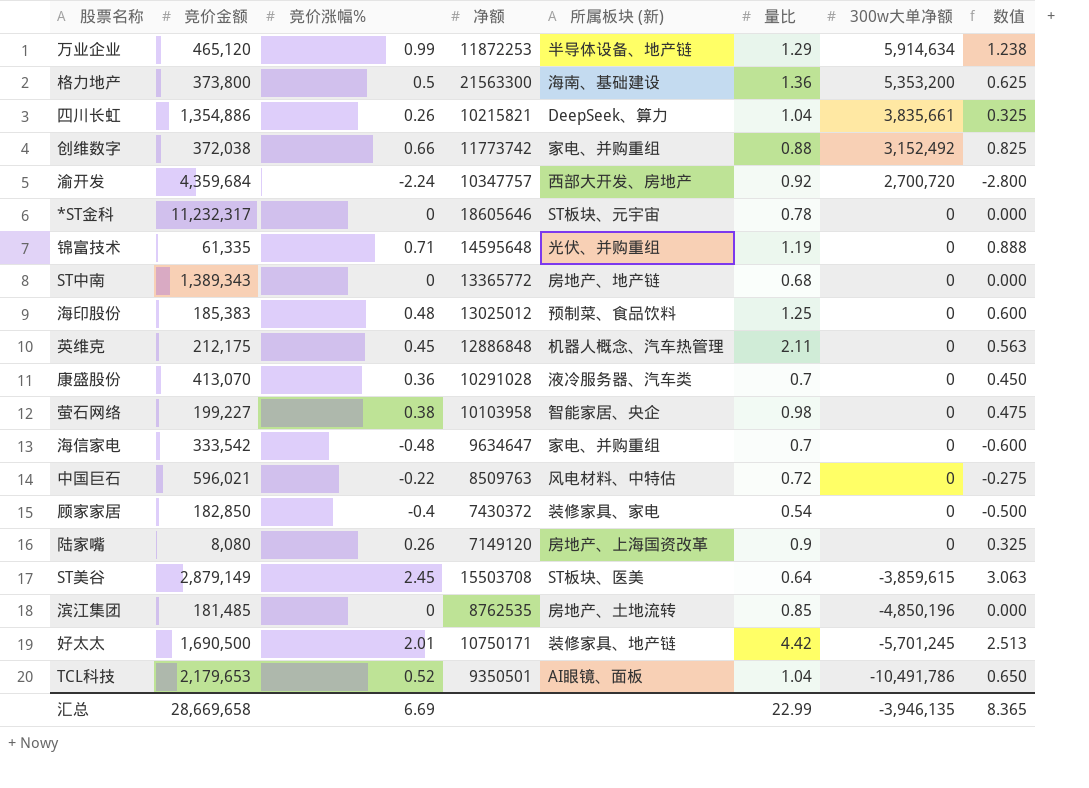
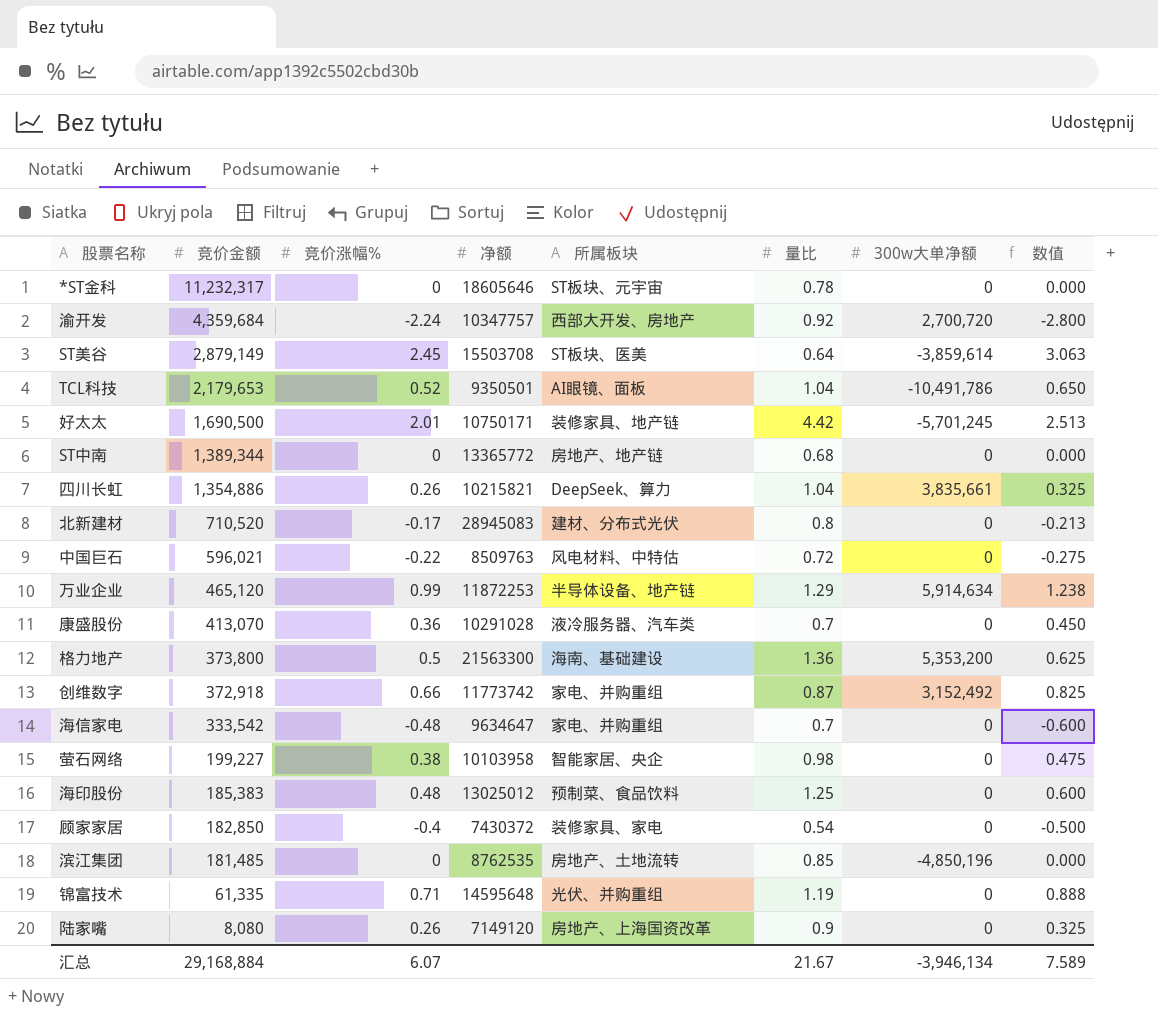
row order: 300w大单净额 descending -> 竞价金额 descending
column name: 所属板块 (新) -> 所属板块
row 英维克: 212,175 | 0.45 | 12886848 | 机器人概念、汽车热管理 | 2.11 | 0 | 0.563 -> none
ST美谷 | 300w大单净额: -3,859,615 -> -3,859,614
ST中南 | 竞价金额: 1,389,343 -> 1,389,344
row 北新建材: none -> 710,520 | -0.17 | 28945083 | 建材、分布式光伏 | 0.8 | 0 | -0.213
创维数字 | 竞价金额: 372,038 -> 372,918
创维数字 | 量比: 0.88 -> 0.87
汇总 | 竞价金额: 28,669,658 -> 29,168,884
汇总 | 竞价涨幅%: 6.69 -> 6.07
汇总 | 量比: 22.99 -> 21.67
汇总 | 300w大单净额: -3,946,135 -> -3,946,134
汇总 | 数值: 8.365 -> 7.589

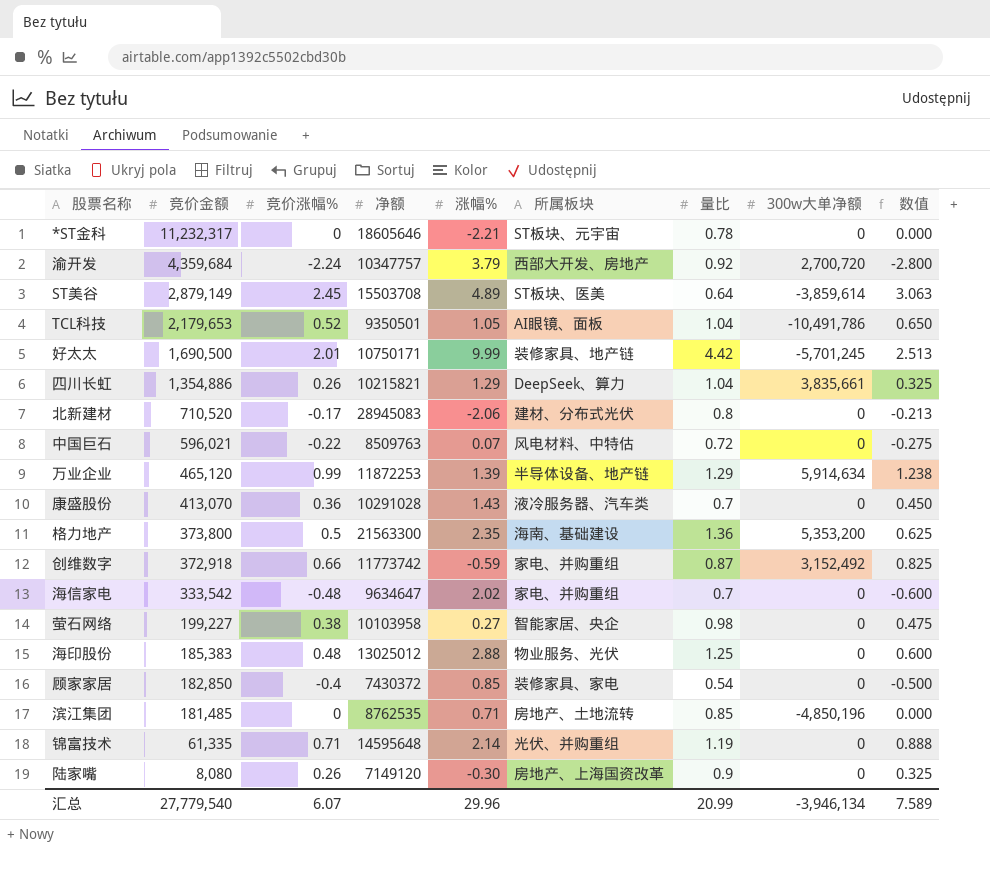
column 涨幅% | position: none -> 5
row ST中南: 1,389,344 | 0 | 13365772 | 房地产、地产链 | 0.68 | 0 | 0.000 -> none
海印股份 | 所属板块: 预制菜、食品饮料 -> 物业服务、光伏
汇总 | 竞价金额: 29,168,884 -> 27,779,540
汇总 | 量比: 21.67 -> 20.99

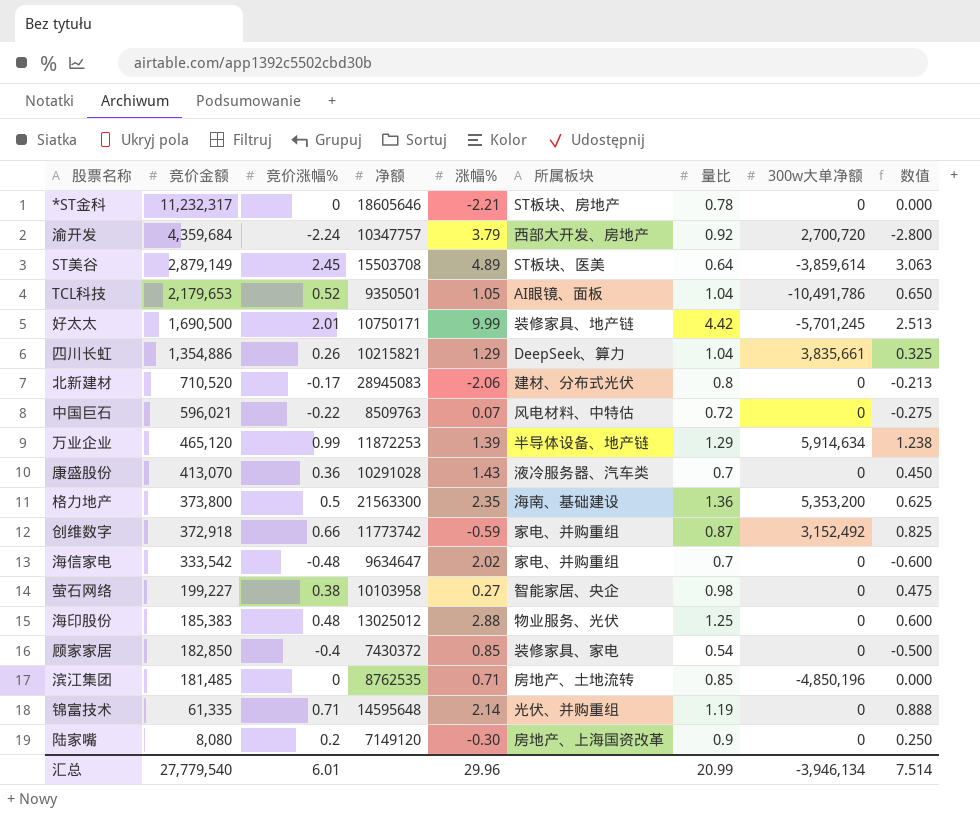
*ST金科 | 所属板块: ST板块、元宇宙 -> ST板块、房地产
陆家嘴 | 竞价涨幅%: 0.26 -> 0.2
陆家嘴 | 数值: 0.325 -> 0.250
汇总 | 竞价涨幅%: 6.07 -> 6.01
汇总 | 数值: 7.589 -> 7.514

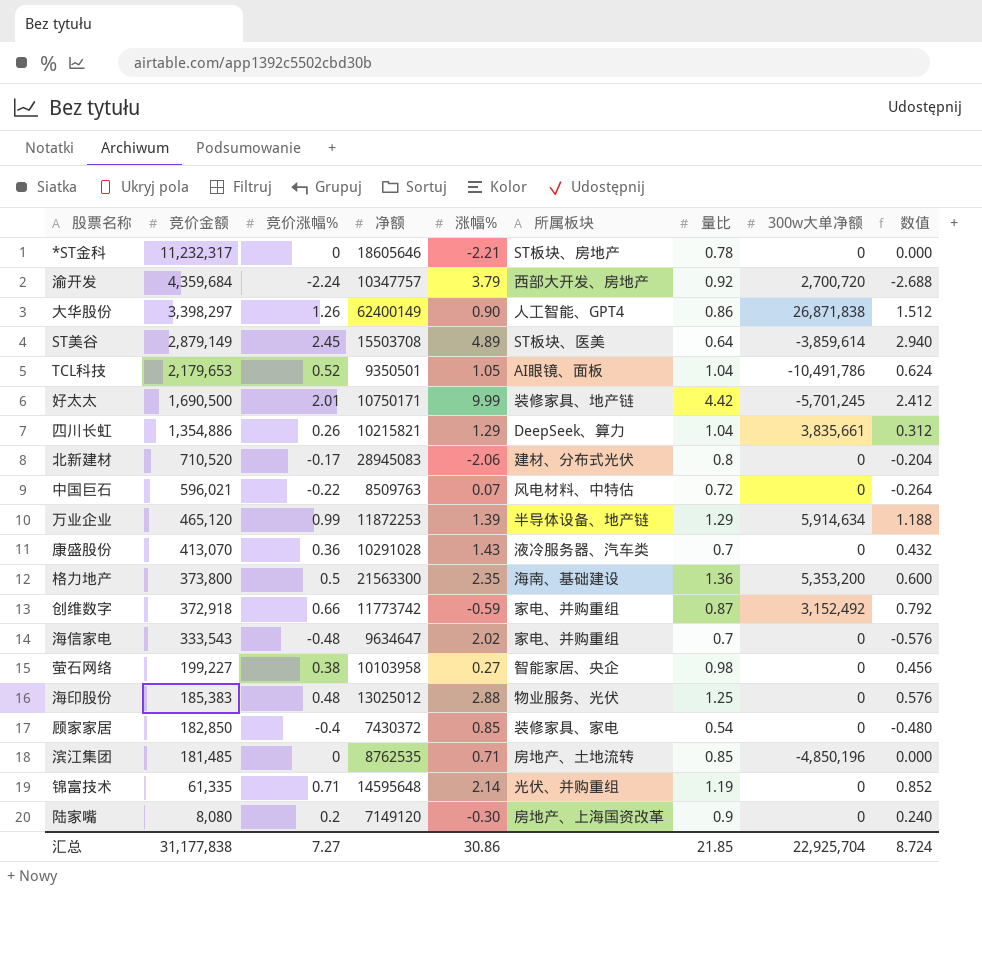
column 数值 | formula: [竞价涨幅%] * 1.25 -> [竞价涨幅%] * 1.2
row 大华股份: none -> 3,398,297 | 1.26 | 62400149 | 0.90 | 人工智能、GPT4 | 0.86 | 26,871,838 | 1.512
海信家电 | 竞价金额: 333,542 -> 333,543
汇总 | 竞价金额: 27,779,540 -> 31,177,838
汇总 | 竞价涨幅%: 6.01 -> 7.27
汇总 | 涨幅%: 29.96 -> 30.86
汇总 | 量比: 20.99 -> 21.85
汇总 | 300w大单净额: -3,946,134 -> 22,925,704
汇总 | 数值: 7.514 -> 8.724

